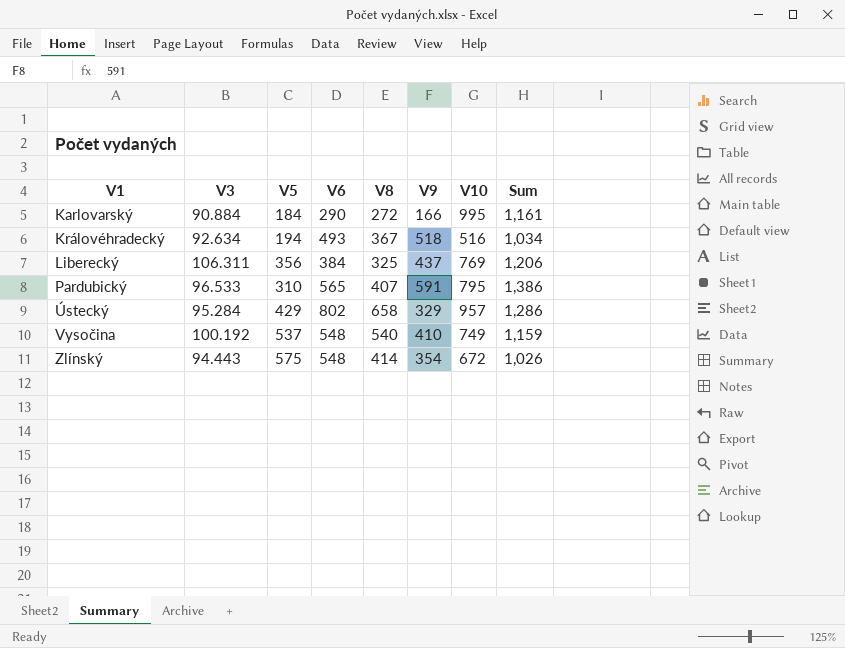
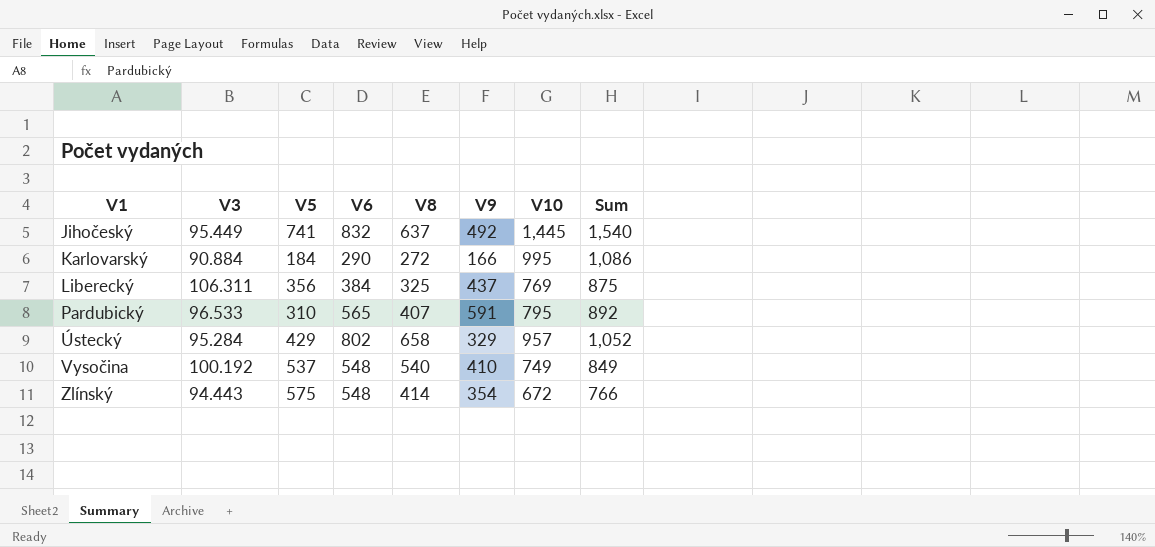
column Sum | formula: [V9] + [V10] -> [V3] + [V10]
row Královéhradecký: 92.634 | 194 | 493 | 367 | 518 | 516 | 1,034 -> none
row Jihočeský: none -> 95.449 | 741 | 832 | 637 | 492 | 1,445 | 1,540

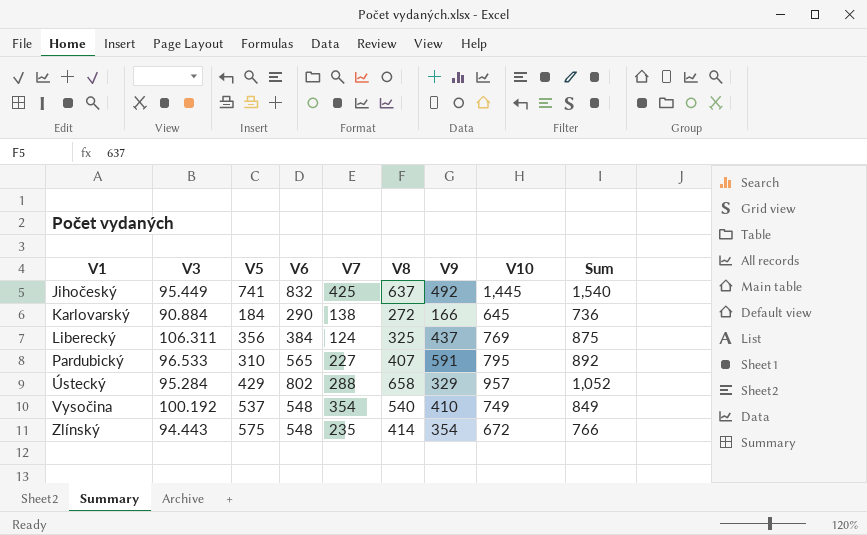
column V7 | position: none -> 5
Karlovarský | V10: 995 -> 645
Karlovarský | Sum: 1,086 -> 736

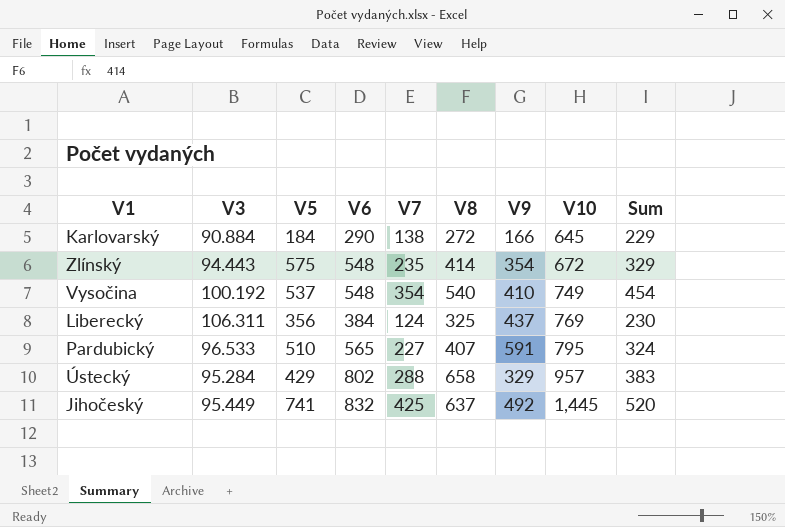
row order: V1 ascending -> V10 ascending
column Sum | formula: [V3] + [V10] -> [V3] + [V7]
Pardubický | V5: 310 -> 510

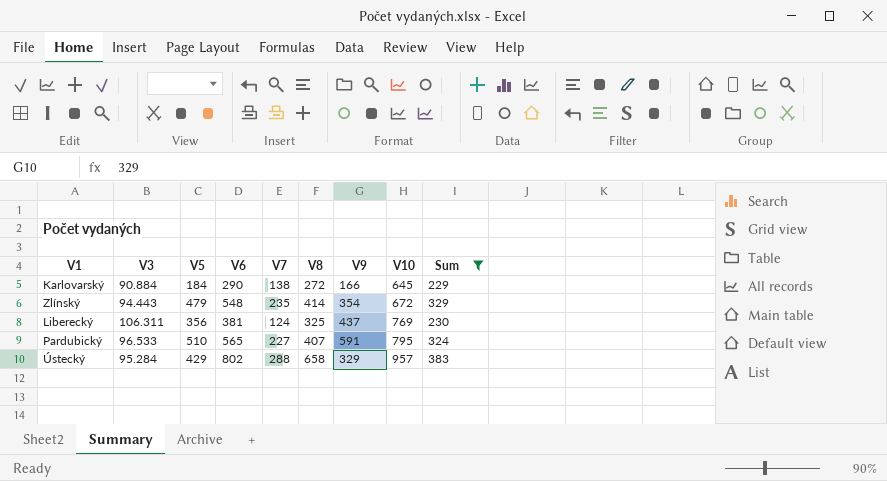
filter: none -> Sum <= 383
Zlínský | V5: 575 -> 479
Liberecký | V6: 384 -> 381

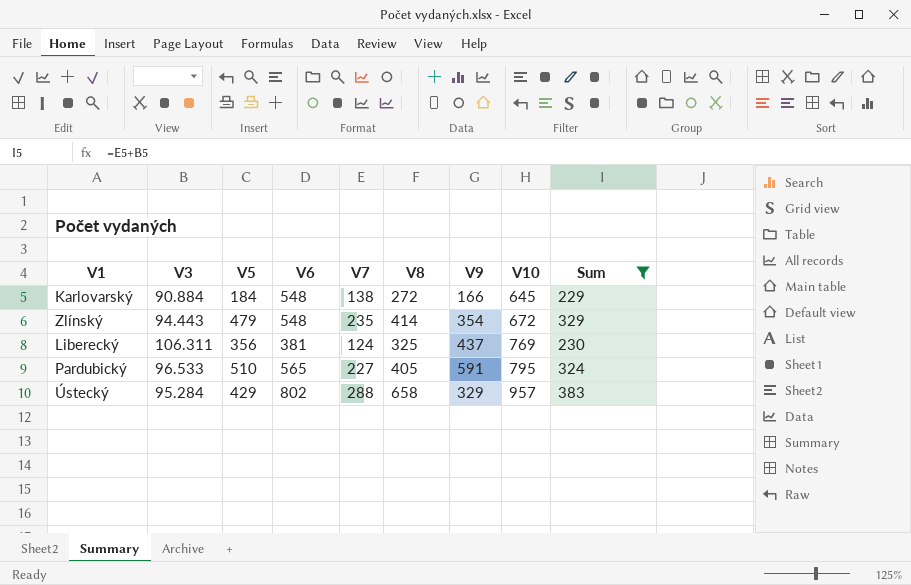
Karlovarský | V6: 290 -> 548
Pardubický | V8: 407 -> 405

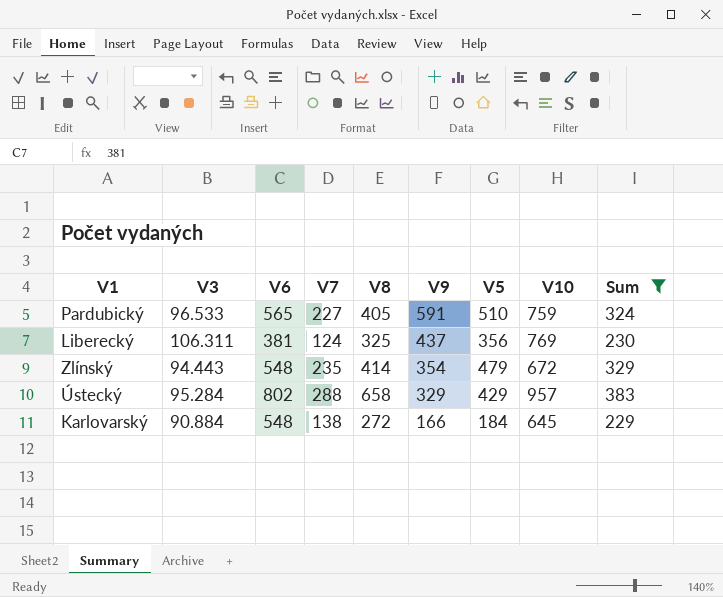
row order: V10 ascending -> V9 descending
column V5 | position: 3 -> 7
Pardubický | V10: 795 -> 759

